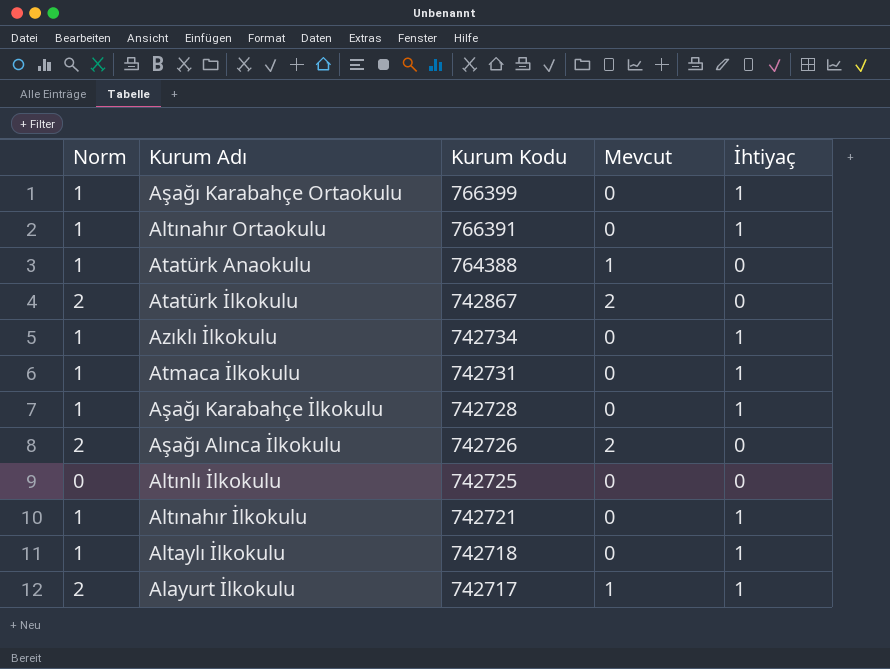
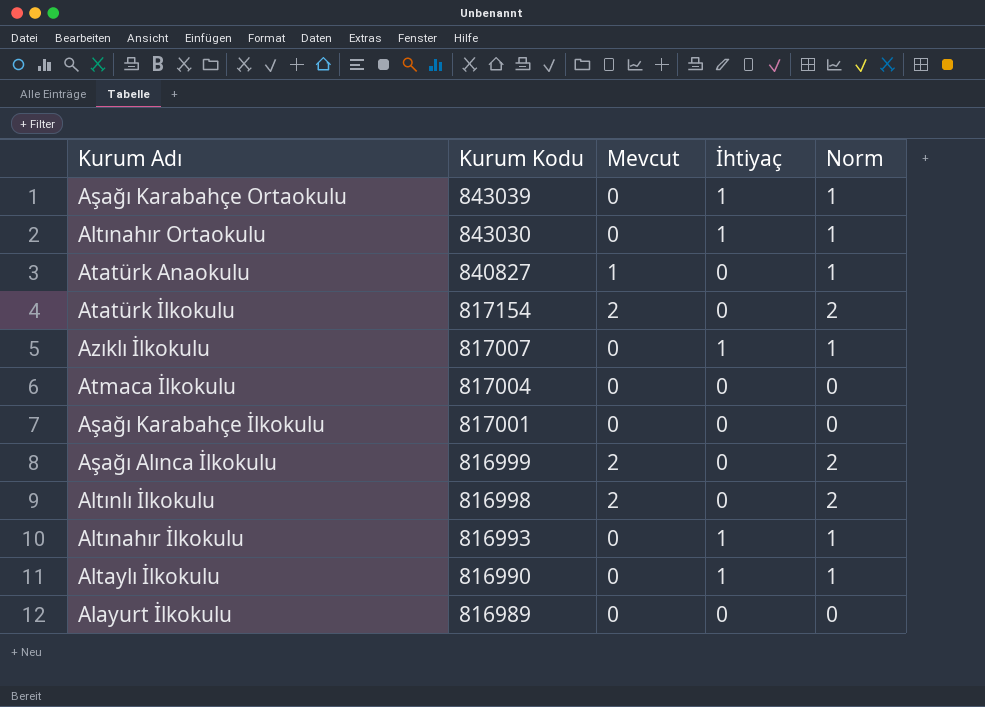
column Norm | position: 1 -> 5
Aşağı Karabahçe Ortaokulu | Kurum Kodu: 766399 -> 843039
Altınahır Ortaokulu | Kurum Kodu: 766391 -> 843030
Atatürk Anaokulu | Kurum Kodu: 764388 -> 840827
Atatürk İlkokulu | Kurum Kodu: 742867 -> 817154
Azıklı İlkokulu | Kurum Kodu: 742734 -> 817007
Atmaca İlkokulu | Kurum Kodu: 742731 -> 817004
Atmaca İlkokulu | İhtiyaç: 1 -> 0
Atmaca İlkokulu | Norm: 1 -> 0
Aşağı Karabahçe İlkokulu | Kurum Kodu: 742728 -> 817001
Aşağı Karabahçe İlkokulu | İhtiyaç: 1 -> 0
Aşağı Karabahçe İlkokulu | Norm: 1 -> 0
Aşağı Alınca İlkokulu | Kurum Kodu: 742726 -> 816999
Altınlı İlkokulu | Kurum Kodu: 742725 -> 816998
Altınlı İlkokulu | Mevcut: 0 -> 2
Altınlı İlkokulu | Norm: 0 -> 2
Altınahır İlkokulu | Kurum Kodu: 742721 -> 816993
Altaylı İlkokulu | Kurum Kodu: 742718 -> 816990
Alayurt İlkokulu | Kurum Kodu: 742717 -> 816989
Alayurt İlkokulu | Mevcut: 1 -> 0
Alayurt İlkokulu | İhtiyaç: 1 -> 0
Alayurt İlkokulu | Norm: 2 -> 0

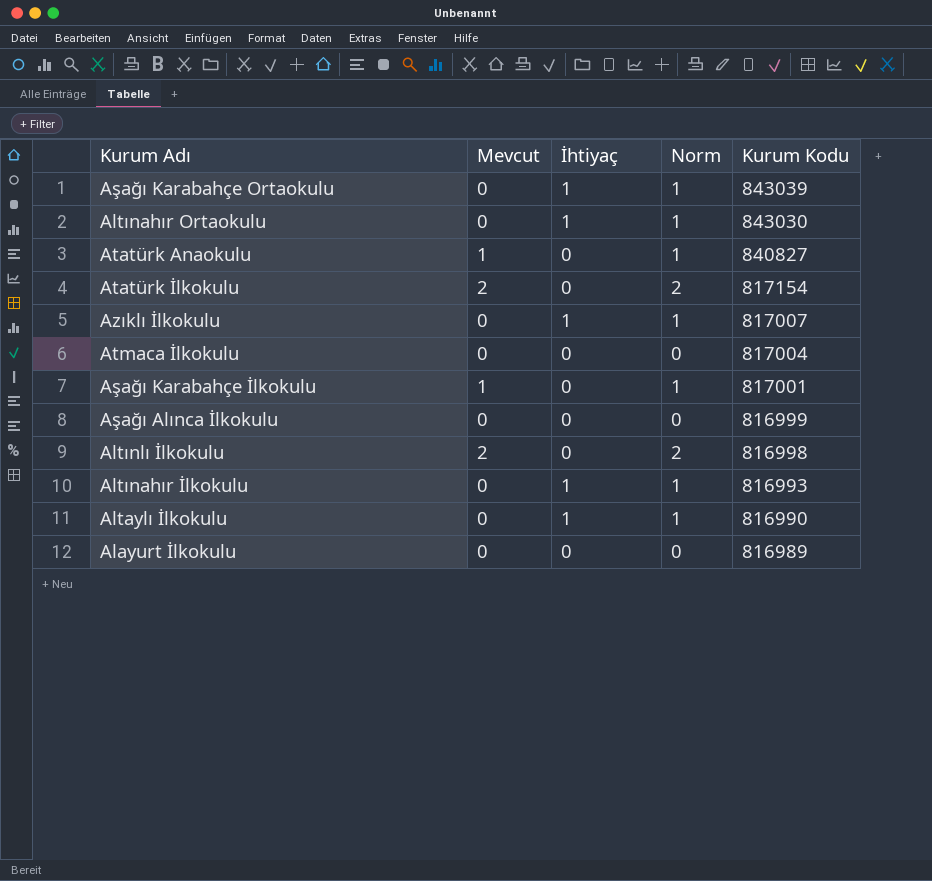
column Kurum Kodu | position: 2 -> 5
Aşağı Karabahçe İlkokulu | Mevcut: 0 -> 1
Aşağı Karabahçe İlkokulu | Norm: 0 -> 1
Aşağı Alınca İlkokulu | Mevcut: 2 -> 0
Aşağı Alınca İlkokulu | Norm: 2 -> 0

